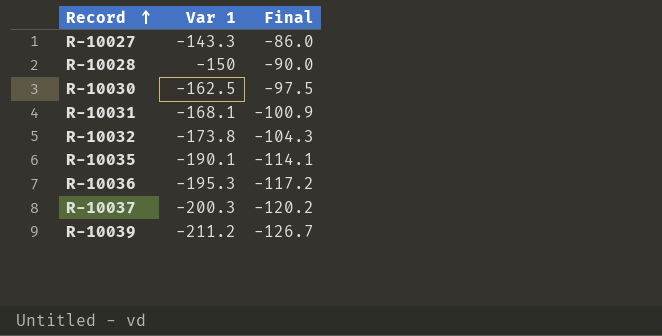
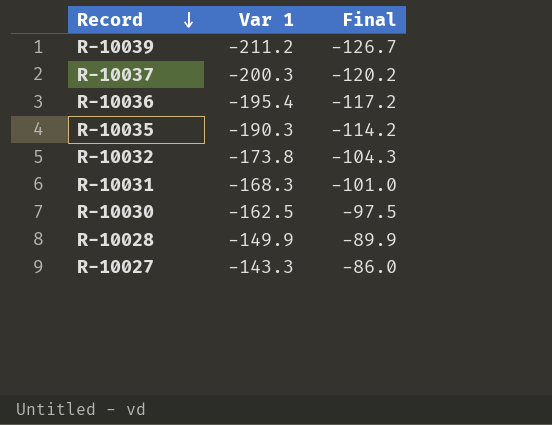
row order: Record ascending -> Record descending
R-10036 | Var 1: -195.3 -> -195.4
R-10035 | Var 1: -190.1 -> -190.3
R-10035 | Final: -114.1 -> -114.2
R-10031 | Var 1: -168.1 -> -168.3
R-10031 | Final: -100.9 -> -101.0
R-10028 | Var 1: -150 -> -149.9
R-10028 | Final: -90.0 -> -89.9

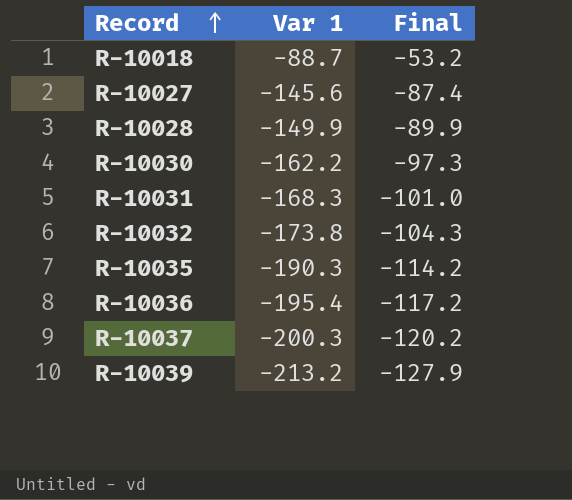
row order: Record descending -> Record ascending
row R-10018: none -> -88.7 | -53.2
R-10027 | Var 1: -143.3 -> -145.6
R-10027 | Final: -86.0 -> -87.4
R-10030 | Var 1: -162.5 -> -162.2
R-10030 | Final: -97.5 -> -97.3
R-10039 | Var 1: -211.2 -> -213.2
R-10039 | Final: -126.7 -> -127.9

